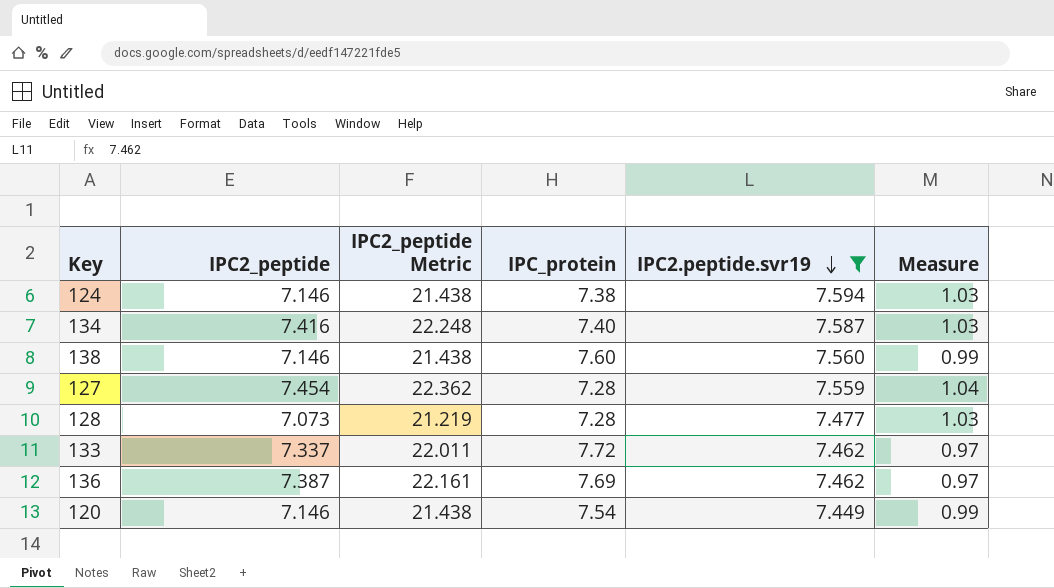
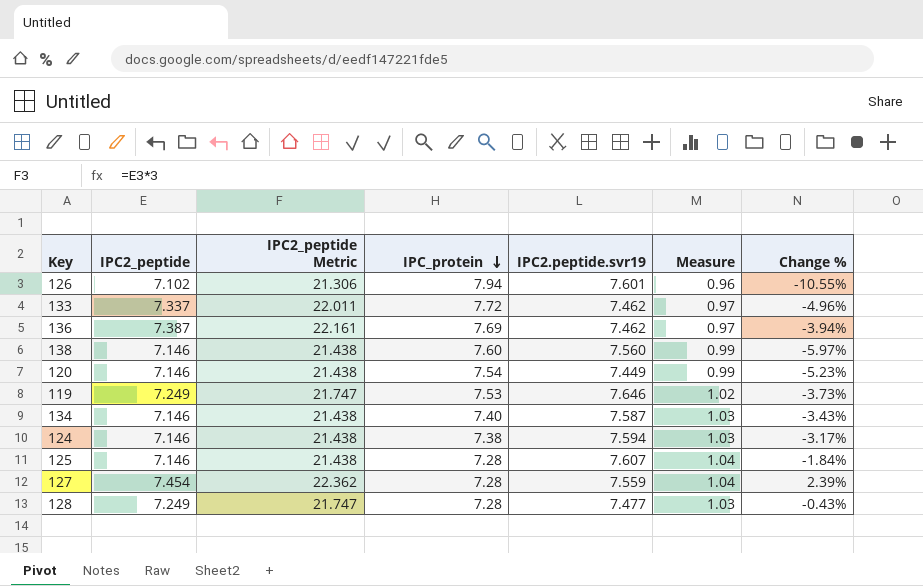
filter: IPC2.peptide.svr19 <= 7.594 -> none
row order: IPC2.peptide.svr19 descending -> IPC_protein descending
column Change % | formula: none -> ([IPC2_peptide] - [IPC_protein]) / [IPC_protein]
134 | IPC2_peptide: 7.416 -> 7.146
134 | IPC2_peptide Metric: 22.248 -> 21.438
128 | IPC2_peptide: 7.073 -> 7.249
128 | IPC2_peptide Metric: 21.219 -> 21.747

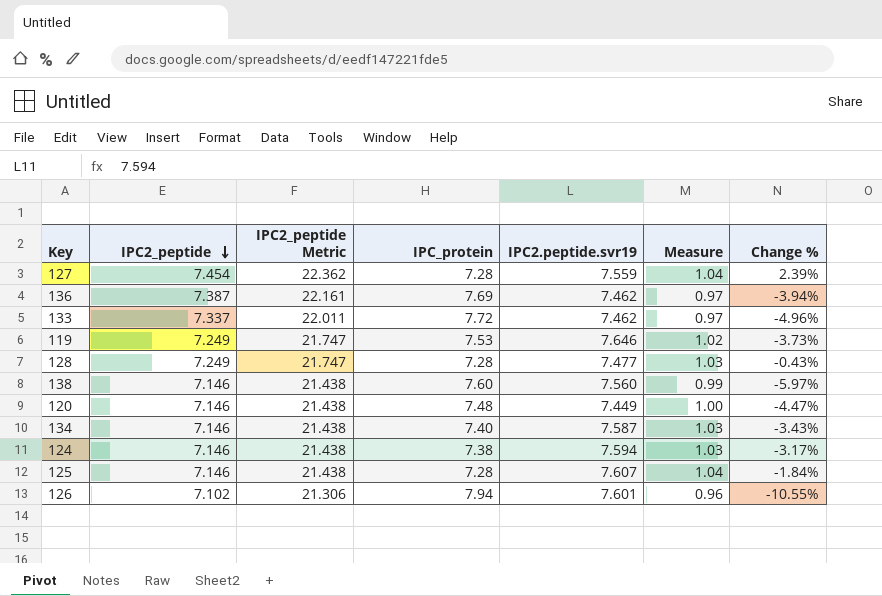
row order: IPC_protein descending -> IPC2_peptide descending
120 | IPC_protein: 7.54 -> 7.48
120 | Measure: 0.99 -> 1.00
120 | Change %: -5.23% -> -4.47%

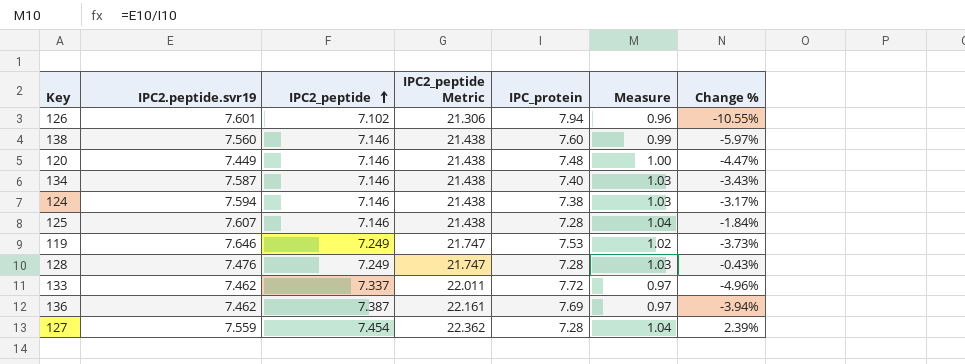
row order: IPC2_peptide descending -> IPC2_peptide ascending
column IPC2.peptide.svr19 | position: 5 -> 2
128 | IPC2.peptide.svr19: 7.477 -> 7.476

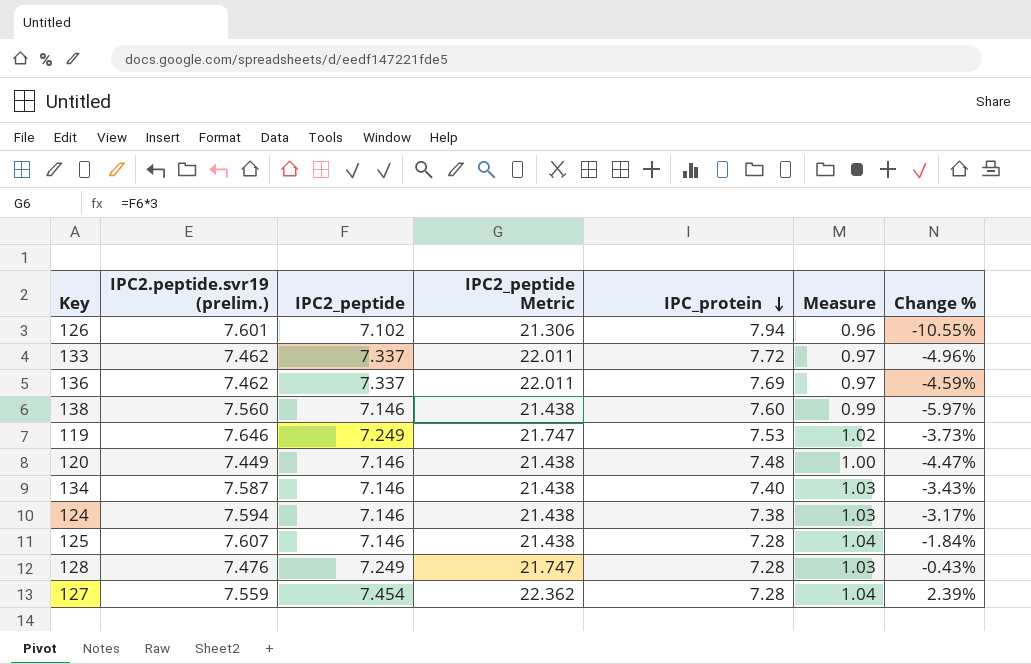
row order: IPC2_peptide ascending -> IPC_protein descending
column name: IPC2.peptide.svr19 -> IPC2.peptide.svr19 (prelim.)
136 | IPC2_peptide: 7.387 -> 7.337
136 | IPC2_peptide Metric: 22.161 -> 22.011
136 | Change %: -3.94% -> -4.59%

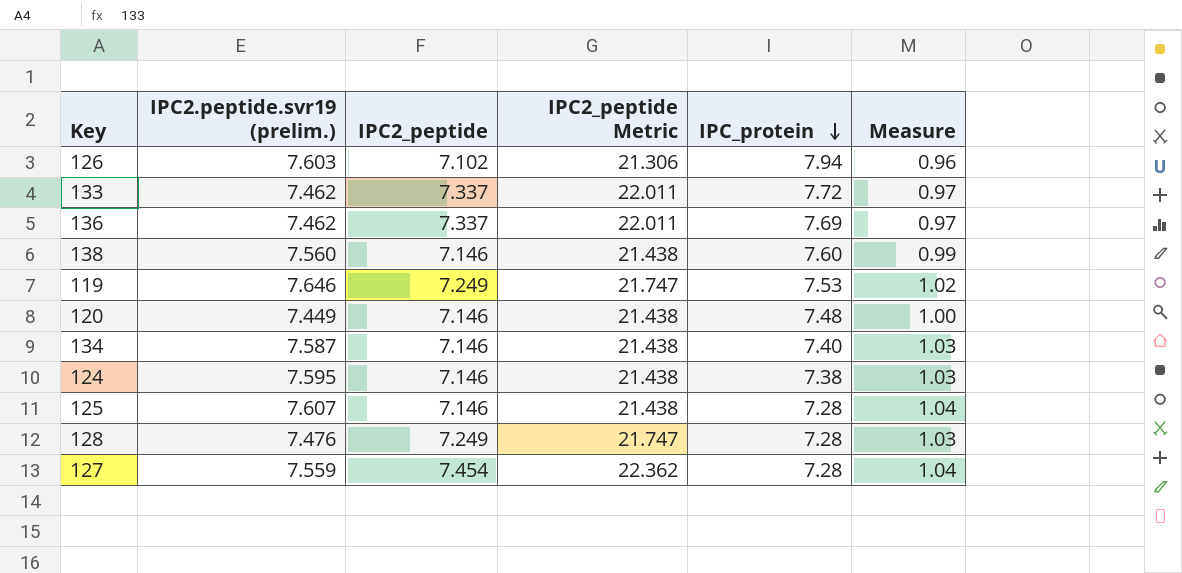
column Change % | formula: ([IPC2_peptide] - [IPC_protein]) / [IPC_protein] -> none
126 | IPC2.peptide.svr19 (prelim.): 7.601 -> 7.603
124 | IPC2.peptide.svr19 (prelim.): 7.594 -> 7.595

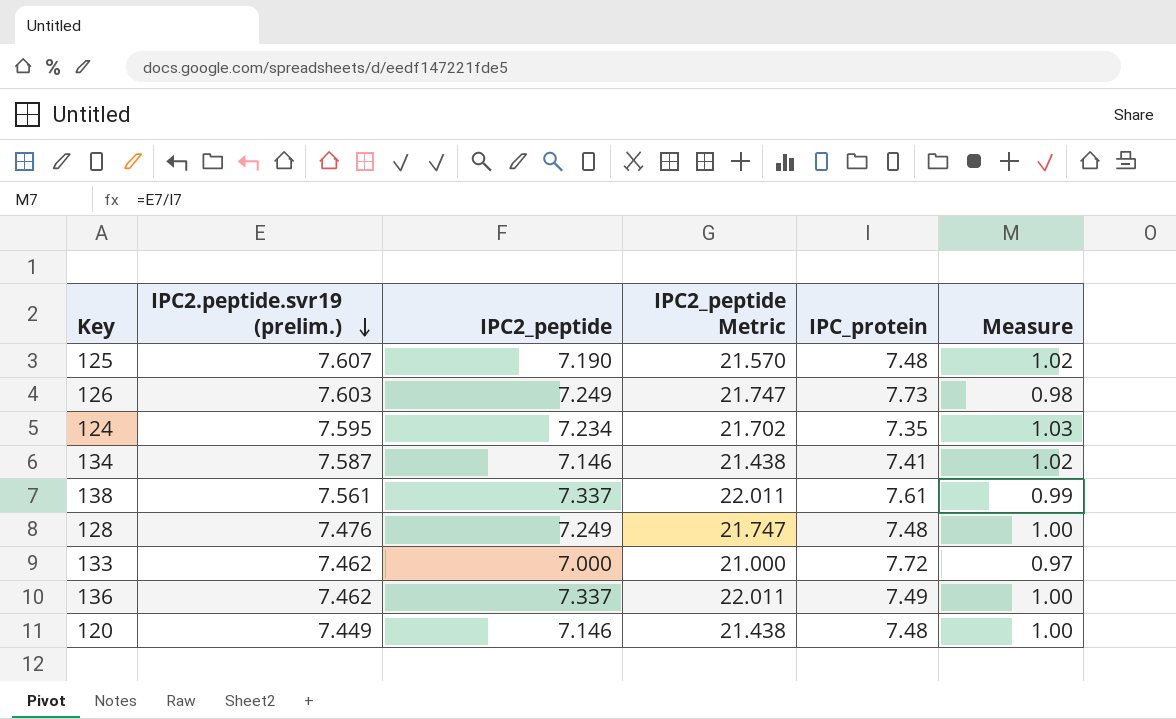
row order: IPC_protein descending -> IPC2.peptide.svr19 (prelim.) descending
row 119: 7.646 | 7.249 | 21.747 | 7.53 | 1.02 -> none
row 127: 7.559 | 7.454 | 22.362 | 7.28 | 1.04 -> none
125 | IPC2_peptide: 7.146 -> 7.190
125 | IPC2_peptide Metric: 21.438 -> 21.570
125 | IPC_protein: 7.28 -> 7.48
125 | Measure: 1.04 -> 1.02
126 | IPC2_peptide: 7.102 -> 7.249
126 | IPC2_peptide Metric: 21.306 -> 21.747
126 | IPC_protein: 7.94 -> 7.73
126 | Measure: 0.96 -> 0.98
124 | IPC2_peptide: 7.146 -> 7.234
124 | IPC2_peptide Metric: 21.438 -> 21.702
124 | IPC_protein: 7.38 -> 7.35
134 | IPC_protein: 7.40 -> 7.41
134 | Measure: 1.03 -> 1.02
138 | IPC2.peptide.svr19 (prelim.): 7.560 -> 7.561
138 | IPC2_peptide: 7.146 -> 7.337
138 | IPC2_peptide Metric: 21.438 -> 22.011
138 | IPC_protein: 7.60 -> 7.61
128 | IPC_protein: 7.28 -> 7.48
128 | Measure: 1.03 -> 1.00
133 | IPC2_peptide: 7.337 -> 7.000
133 | IPC2_peptide Metric: 22.011 -> 21.000
136 | IPC_protein: 7.69 -> 7.49
136 | Measure: 0.97 -> 1.00

